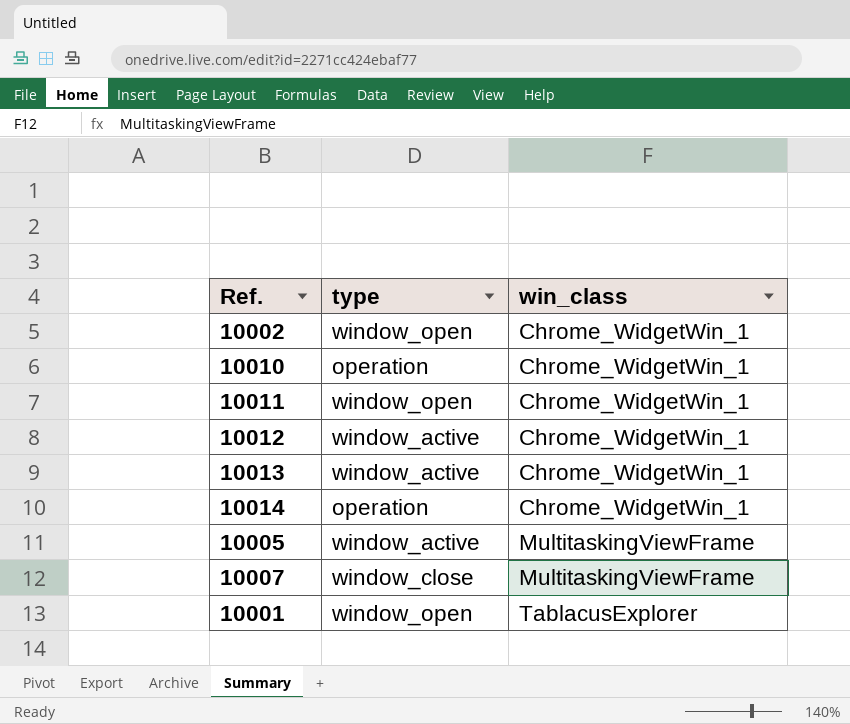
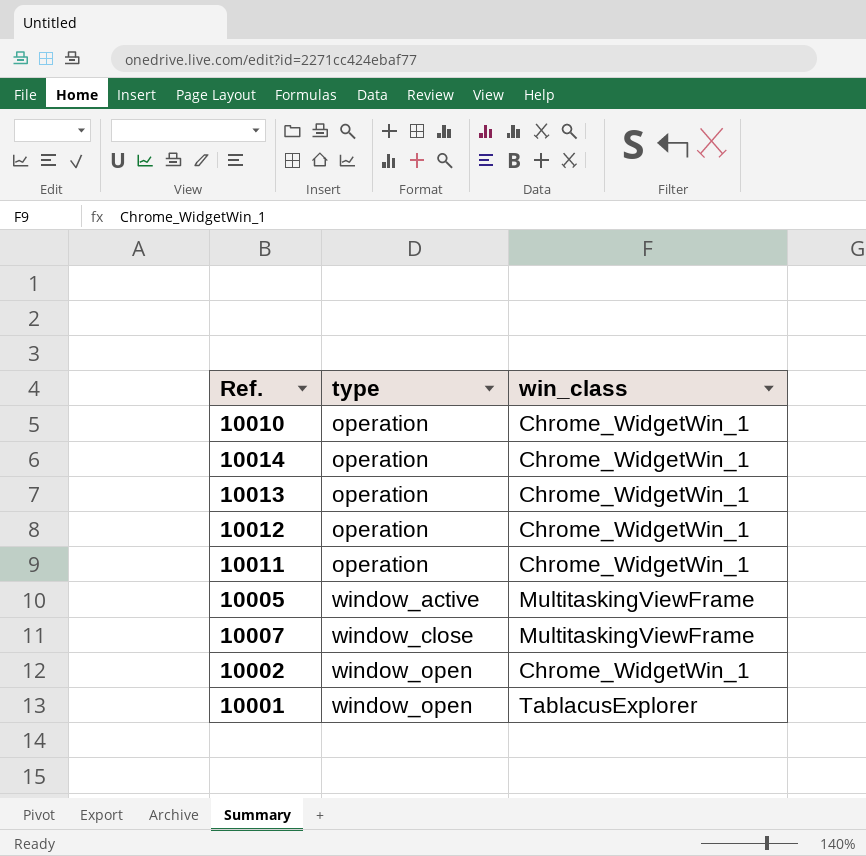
row order: win_class ascending -> type ascending
10013 | type: window_active -> operation
10012 | type: window_active -> operation
10011 | type: window_open -> operation

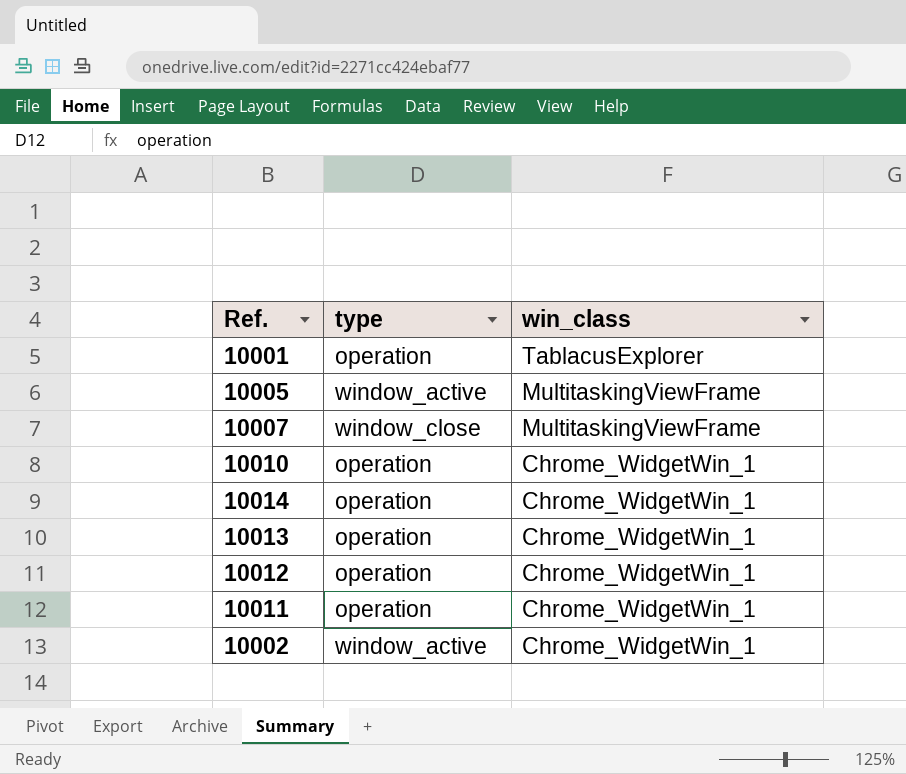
row order: type ascending -> win_class descending
10001 | type: window_open -> operation
10002 | type: window_open -> window_active

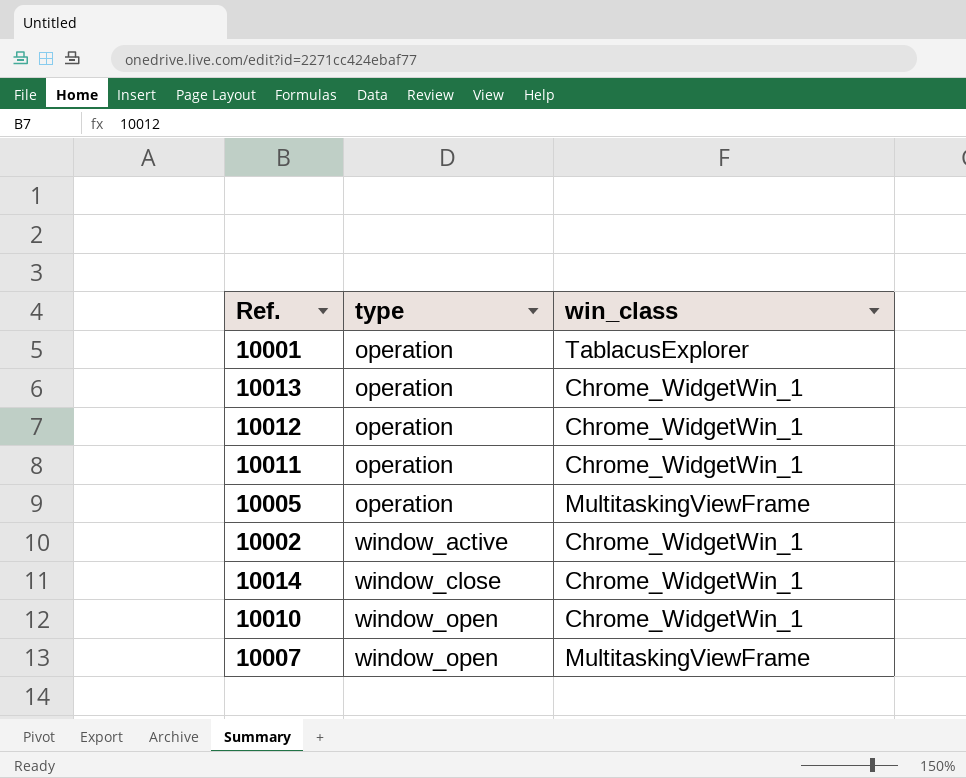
row order: win_class descending -> type ascending
10005 | type: window_active -> operation
10014 | type: operation -> window_close
10010 | type: operation -> window_open
10007 | type: window_close -> window_open

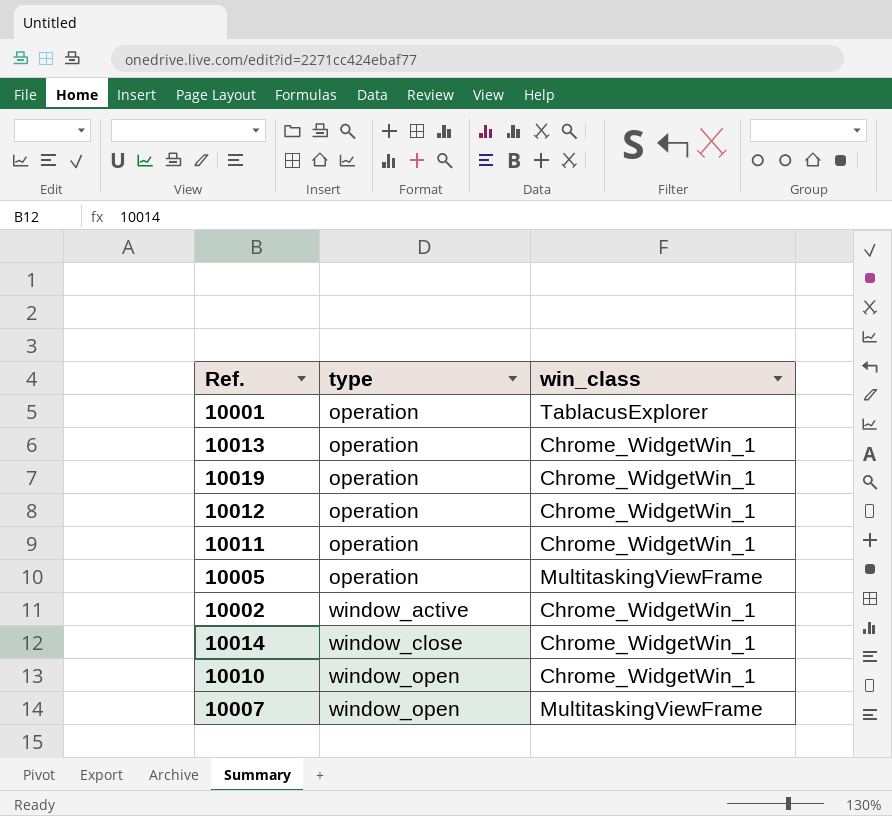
row 10019: none -> operation | Chrome_WidgetWin_1

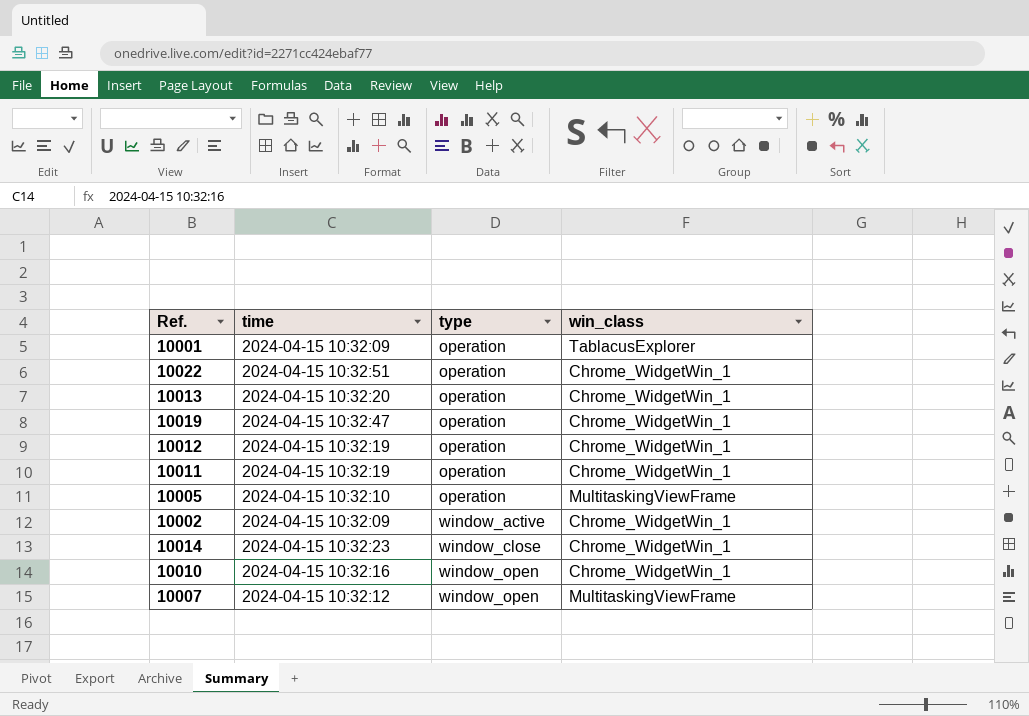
column time | position: none -> 2
row 10022: none -> 2024-04-15 10:32:51 | operation | Chrome_WidgetWin_1

